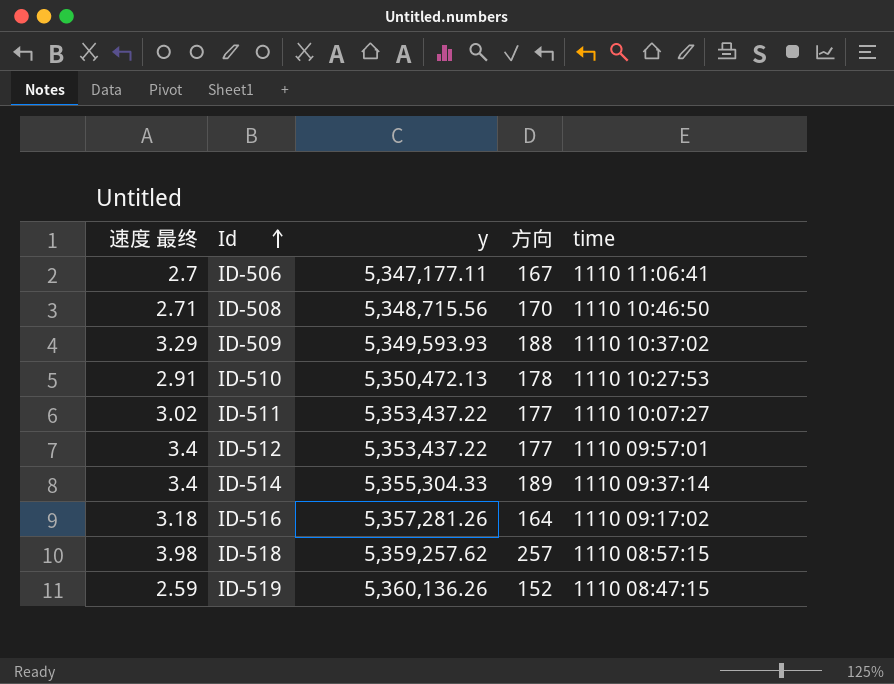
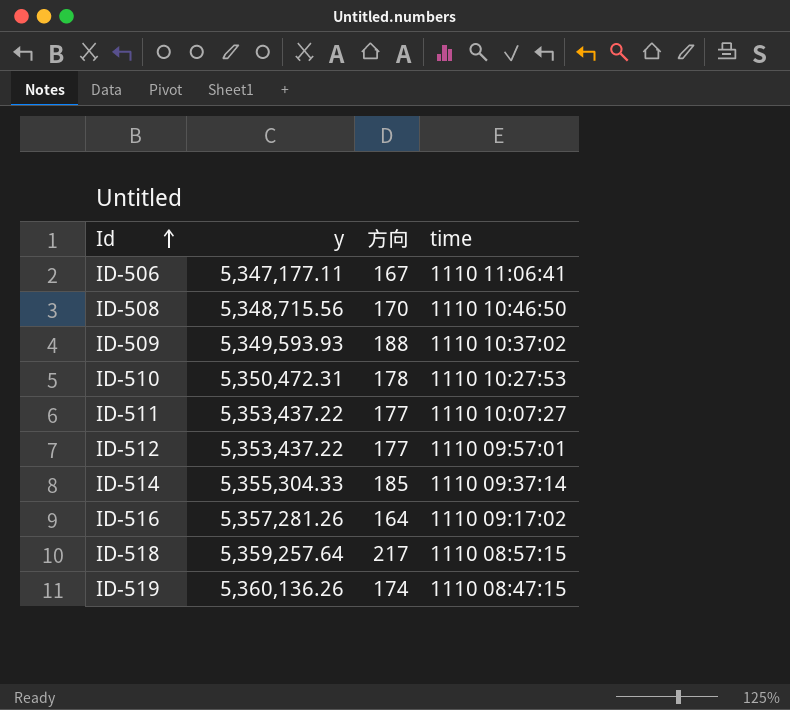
column 速度 最终 | position: 1 -> none
ID-510 | y: 5,350,472.13 -> 5,350,472.31
ID-514 | 方向: 189 -> 185
ID-518 | y: 5,359,257.62 -> 5,359,257.64
ID-518 | 方向: 257 -> 217
ID-519 | 方向: 152 -> 174

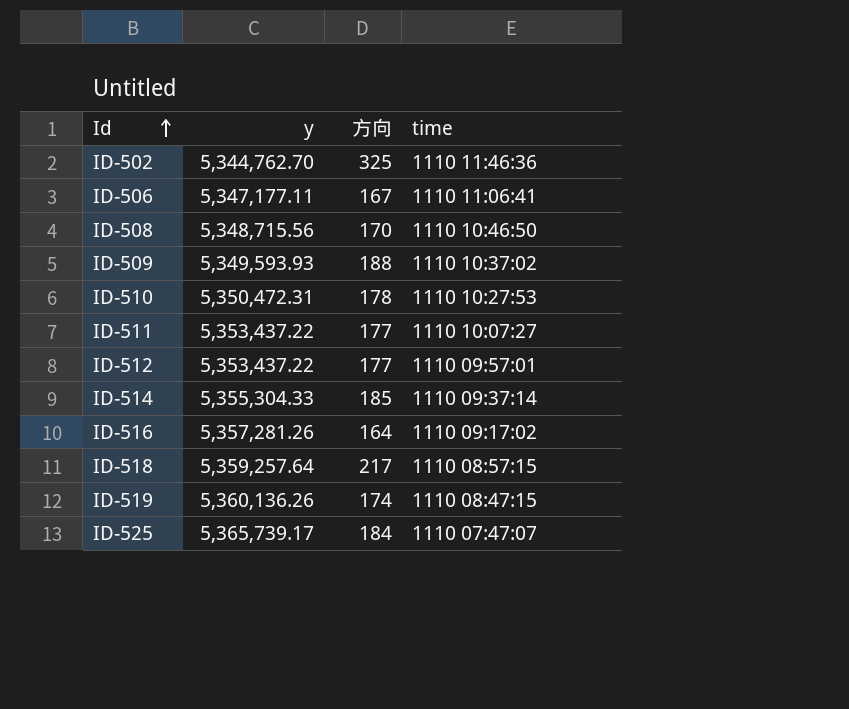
row ID-502: none -> 5,344,762.70 | 325 | 1110 11:46:36
row ID-525: none -> 5,365,739.17 | 184 | 1110 07:47:07

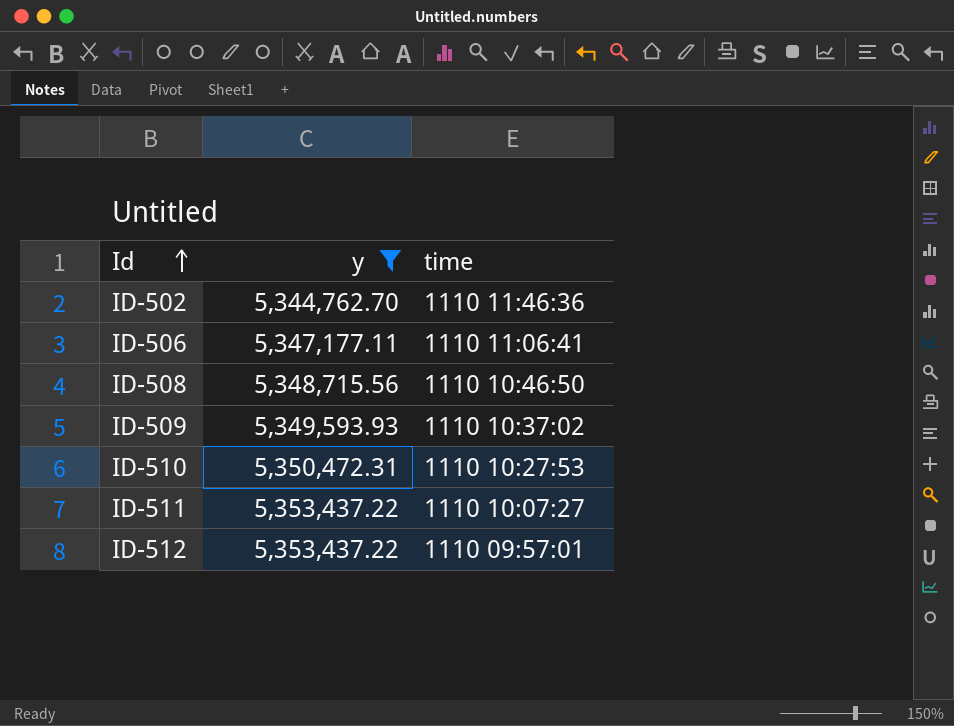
filter: none -> y <= 5,353,437.22
column 方向 | position: 3 -> none

